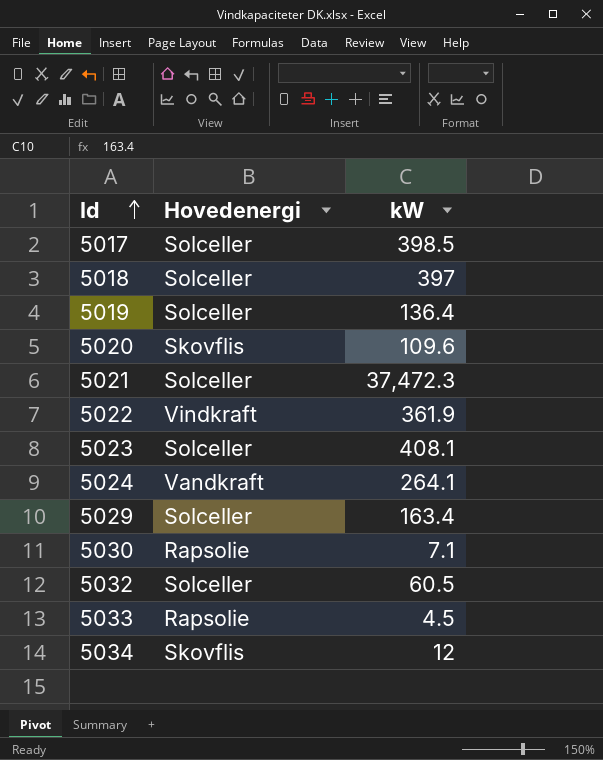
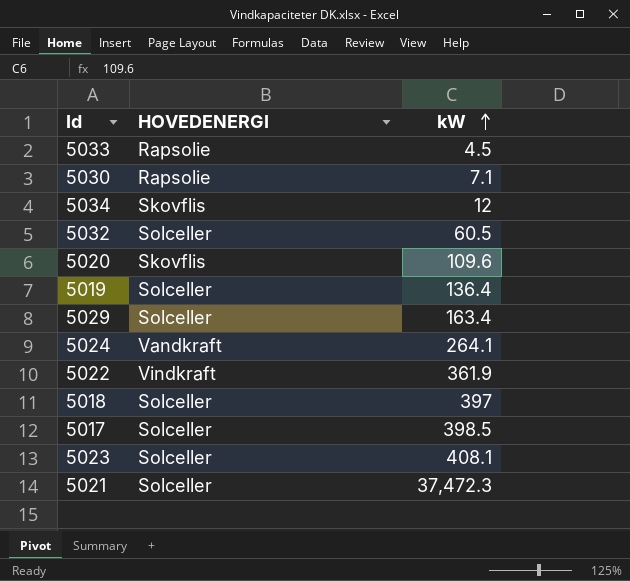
row order: Id ascending -> kW ascending
column name: Hovedenergi -> HOVEDENERGI

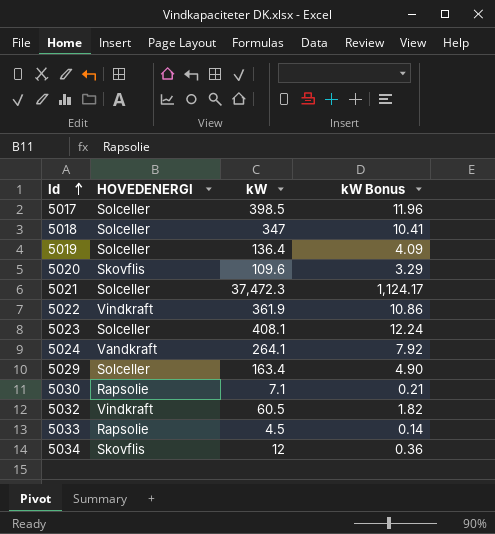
row order: kW ascending -> Id ascending
column kW Bonus | formula: none -> [kW] * 0.03
5018 | kW: 397 -> 347
5032 | HOVEDENERGI: Solceller -> Vindkraft

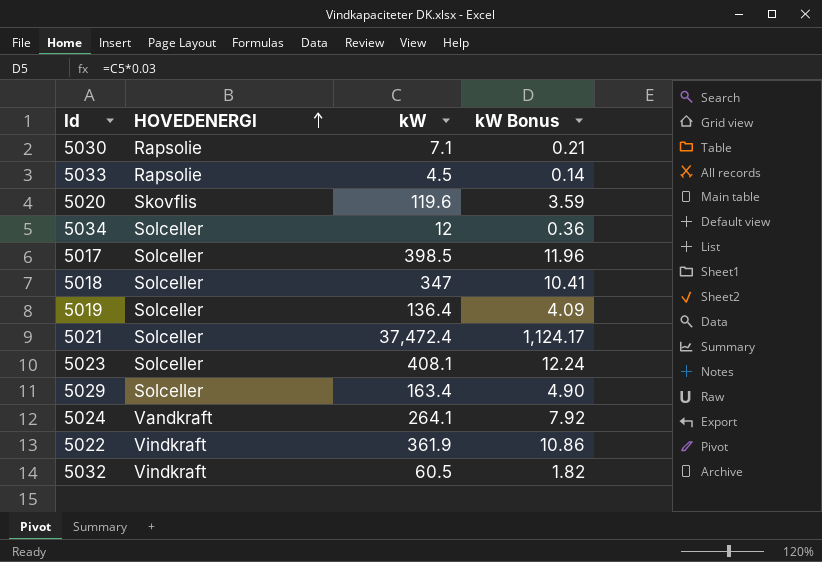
row order: Id ascending -> HOVEDENERGI ascending
5020 | kW: 109.6 -> 119.6
5020 | kW Bonus: 3.29 -> 3.59
5034 | HOVEDENERGI: Skovflis -> Solceller
5021 | kW: 37,472.3 -> 37,472.4

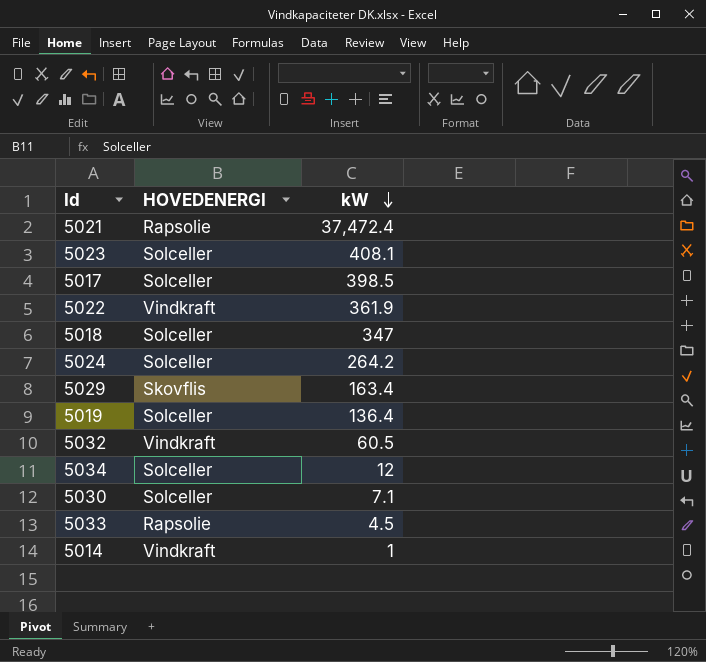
row order: HOVEDENERGI ascending -> kW descending
column kW Bonus | formula: [kW] * 0.03 -> none
row 5020: Skovflis | 119.6 | 3.59 -> none
5021 | HOVEDENERGI: Solceller -> Rapsolie
5024 | HOVEDENERGI: Vandkraft -> Solceller
5024 | kW: 264.1 -> 264.2
5029 | HOVEDENERGI: Solceller -> Skovflis
5030 | HOVEDENERGI: Rapsolie -> Solceller
row 5014: none -> Vindkraft | 1

